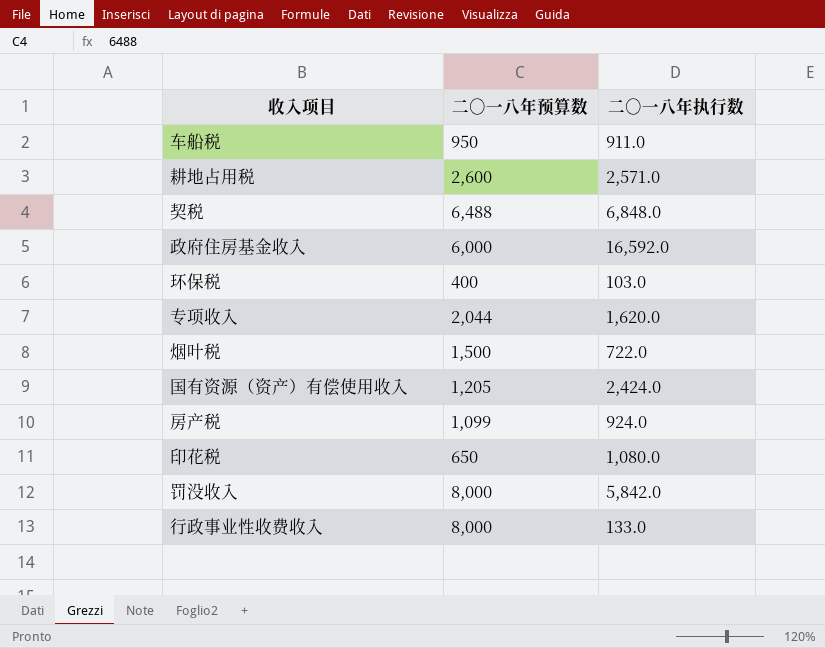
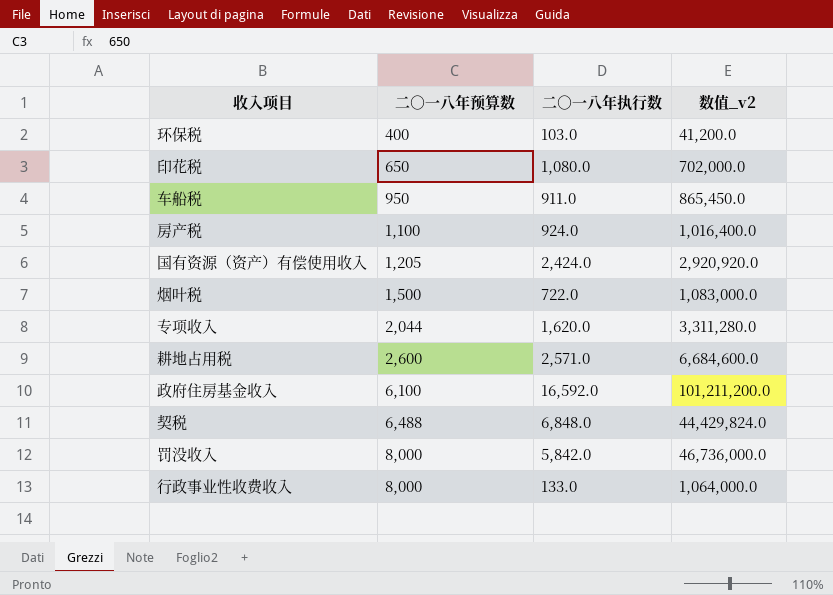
row order: none -> 二○一八年预算数 ascending
column 数值_v2 | formula: none -> [二○一八年预算数] * [二○一八年执行数]
房产税 | 二○一八年预算数: 1,099 -> 1,100
政府住房基金收入 | 二○一八年预算数: 6,000 -> 6,100

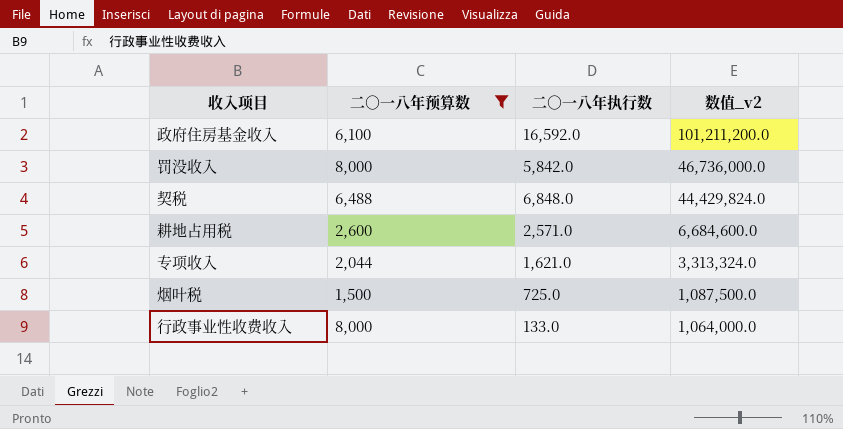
filter: none -> 二○一八年预算数 >= 1,500
row order: 二○一八年预算数 ascending -> 数值_v2 descending
专项收入 | 二○一八年执行数: 1,620.0 -> 1,621.0
专项收入 | 数值_v2: 3,311,280.0 -> 3,313,324.0
烟叶税 | 二○一八年执行数: 722.0 -> 725.0
烟叶税 | 数值_v2: 1,083,000.0 -> 1,087,500.0

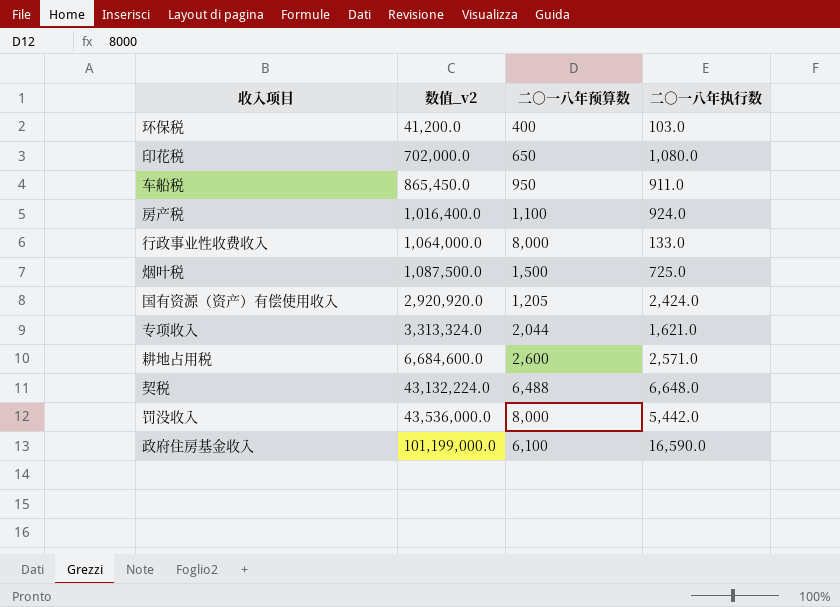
filter: 二○一八年预算数 >= 1,500 -> none
row order: 数值_v2 descending -> 数值_v2 ascending
column 数值_v2 | position: 4 -> 2
契税 | 数值_v2: 44,429,824.0 -> 43,132,224.0
契税 | 二○一八年执行数: 6,848.0 -> 6,648.0
罚没收入 | 数值_v2: 46,736,000.0 -> 43,536,000.0
罚没收入 | 二○一八年执行数: 5,842.0 -> 5,442.0
政府住房基金收入 | 数值_v2: 101,211,200.0 -> 101,199,000.0
政府住房基金收入 | 二○一八年执行数: 16,592.0 -> 16,590.0

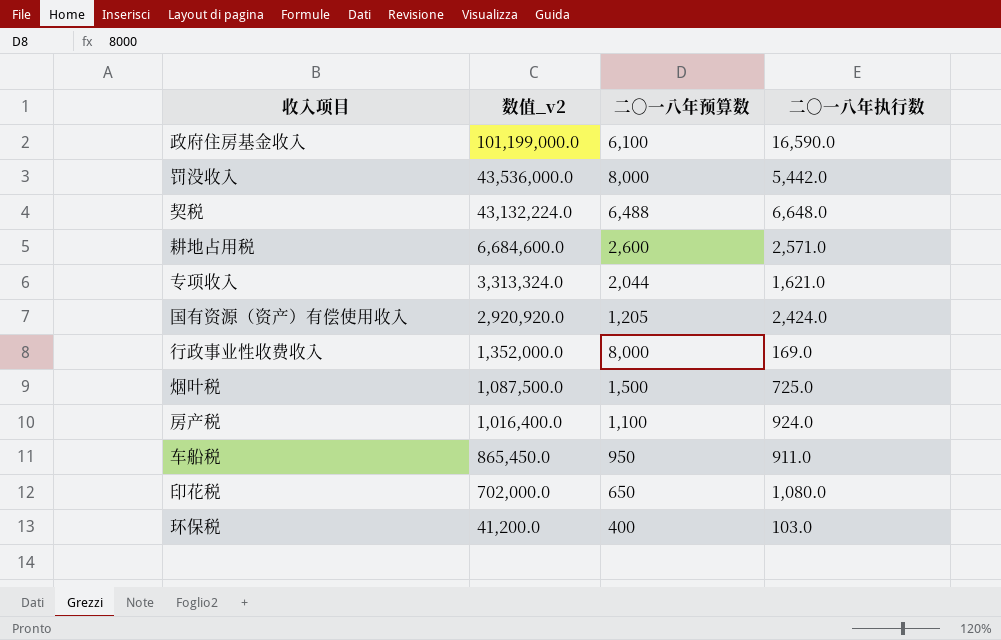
row order: 数值_v2 ascending -> 数值_v2 descending
行政事业性收费收入 | 数值_v2: 1,064,000.0 -> 1,352,000.0
行政事业性收费收入 | 二○一八年执行数: 133.0 -> 169.0

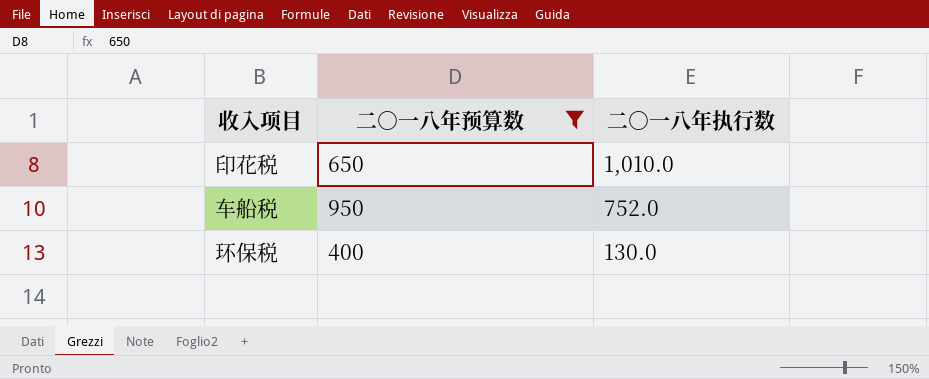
filter: none -> 二○一八年预算数 <= 950
row order: 数值_v2 descending -> 二○一八年执行数 descending
column 数值_v2 | formula: [二○一八年预算数] * [二○一八年执行数] -> none
印花税 | 二○一八年执行数: 1,080.0 -> 1,010.0
车船税 | 二○一八年执行数: 911.0 -> 752.0
环保税 | 二○一八年执行数: 103.0 -> 130.0

